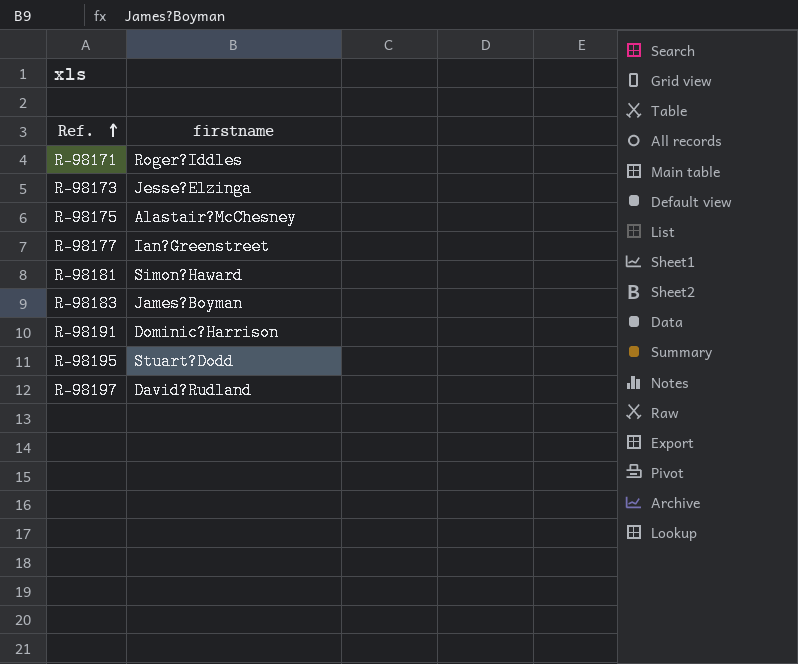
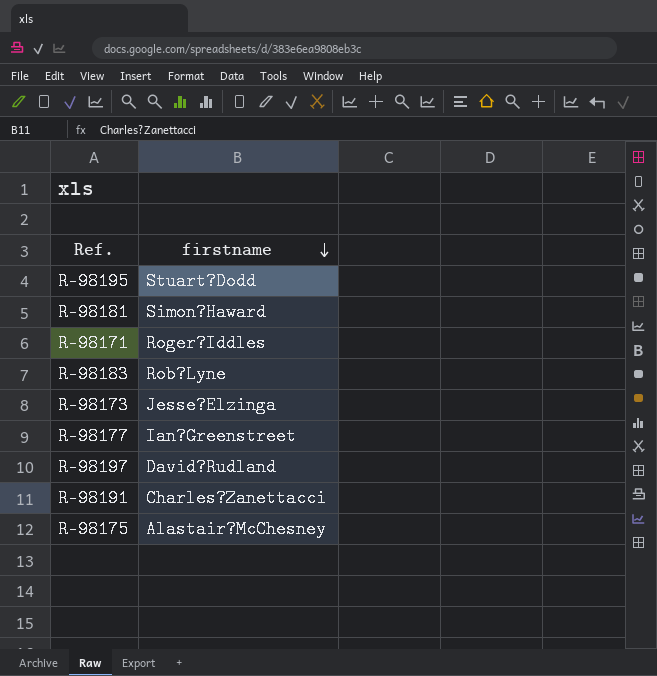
row order: Ref. ascending -> firstname descending
R-98183 | firstname: James?Boyman -> Rob?Lyne
R-98191 | firstname: Dominic?Harrison -> Charles?Zanettacci

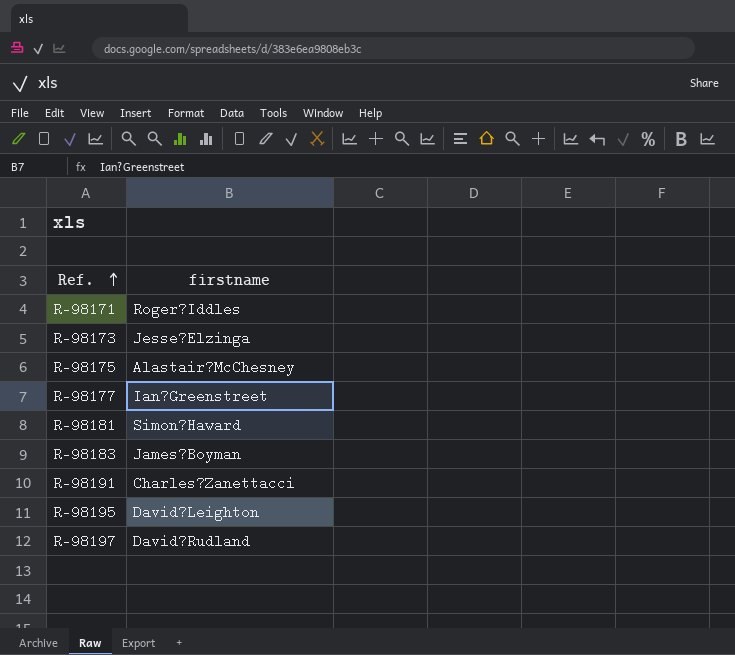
row order: firstname descending -> Ref. ascending
R-98183 | firstname: Rob?Lyne -> James?Boyman
R-98195 | firstname: Stuart?Dodd -> David?Leighton

